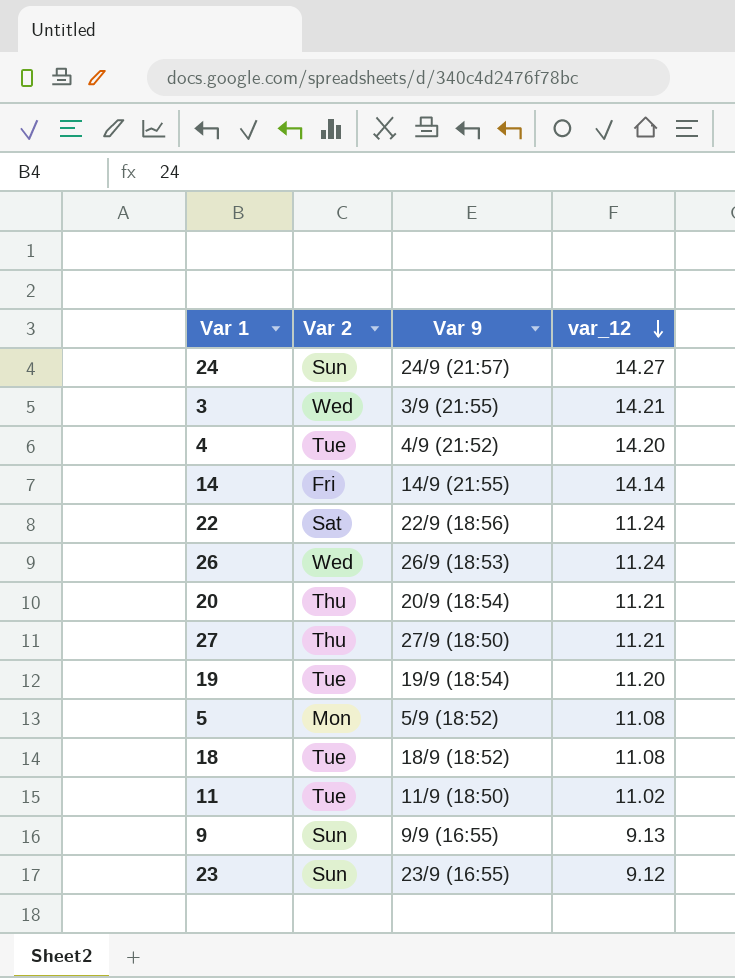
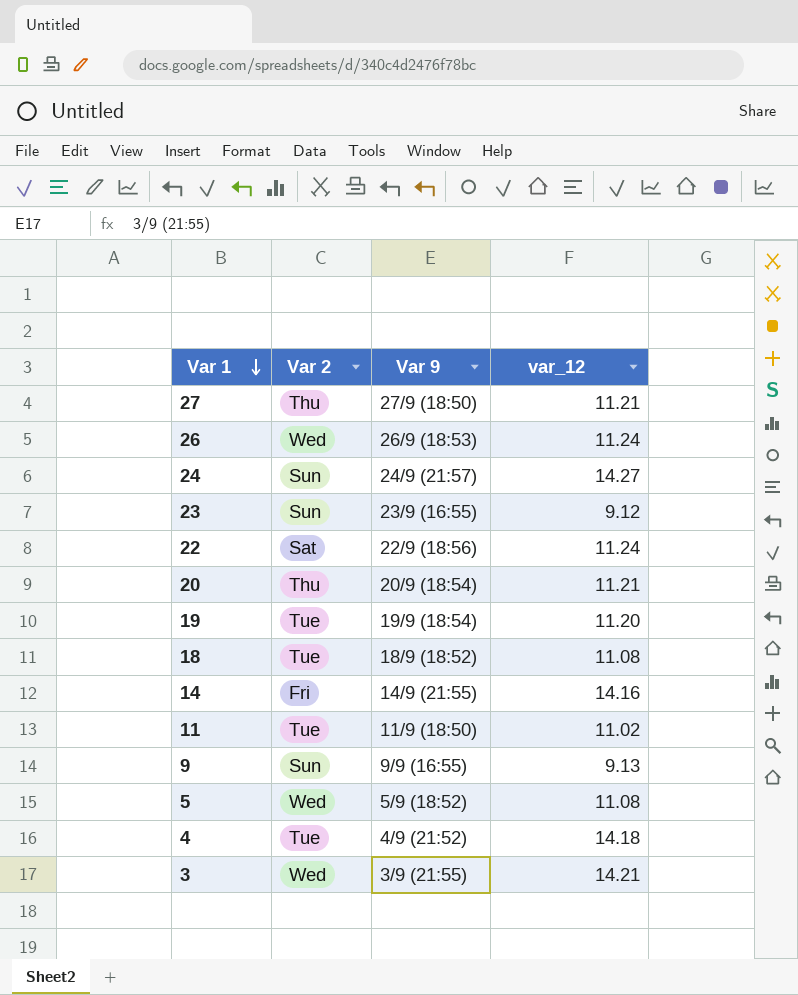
row order: var_12 descending -> Var 1 descending
14 | var_12: 14.14 -> 14.16
5 | Var 2: Mon -> Wed
4 | var_12: 14.20 -> 14.18

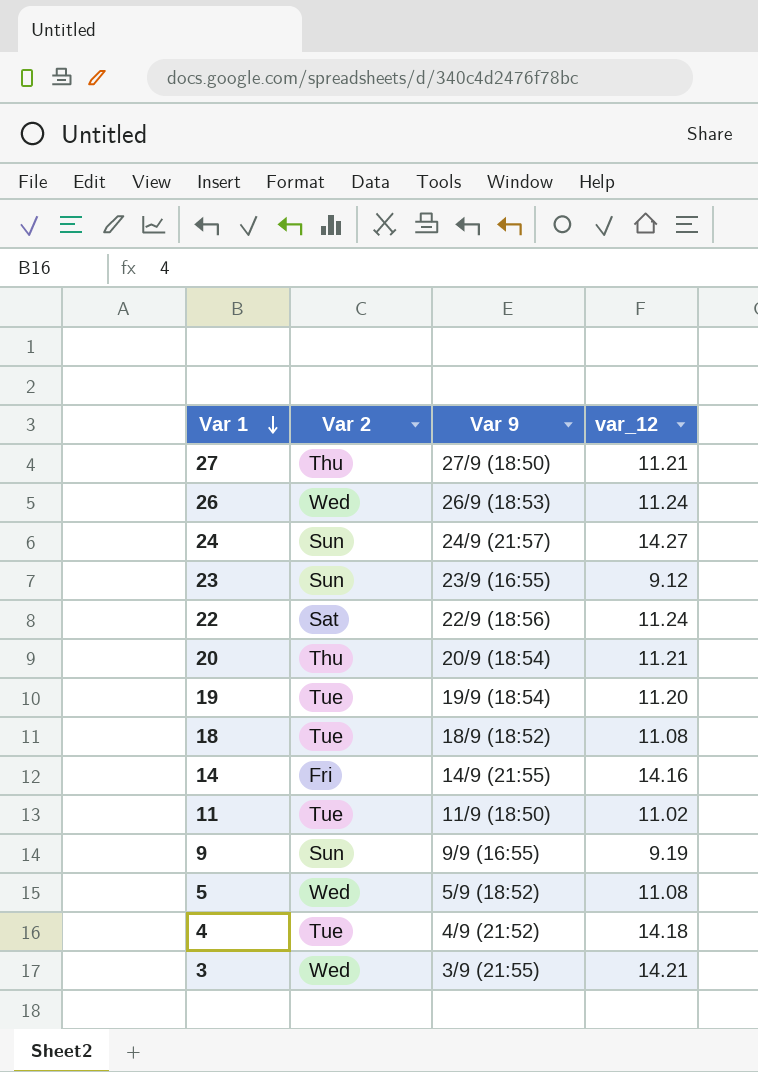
9 | var_12: 9.13 -> 9.19

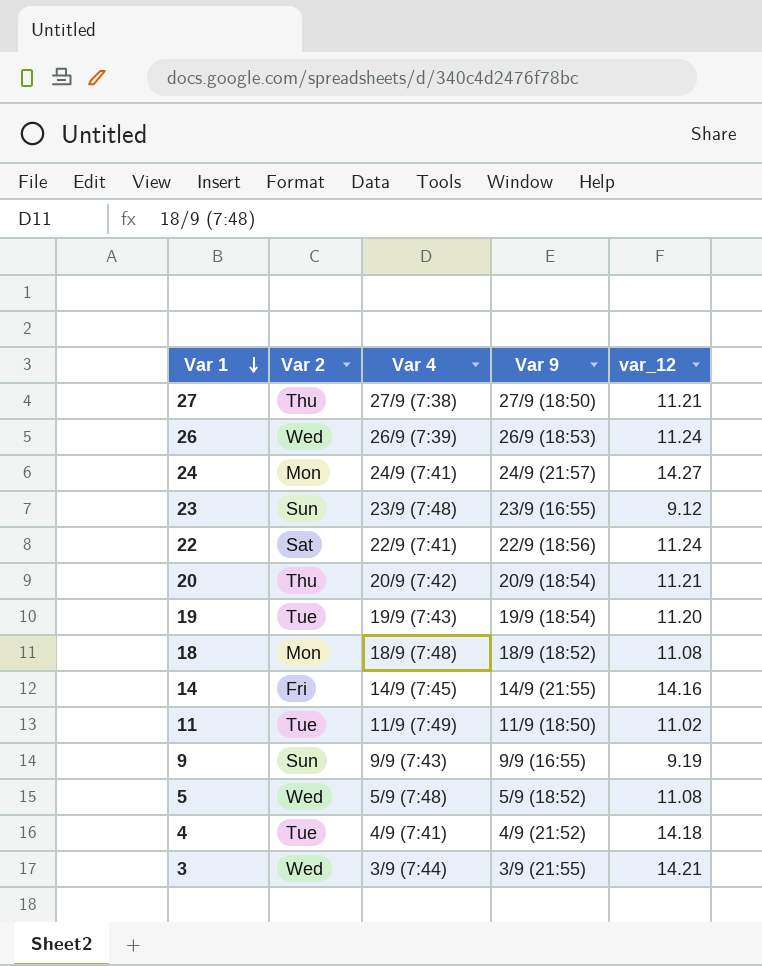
column Var 4 | position: none -> 3
24 | Var 2: Sun -> Mon
18 | Var 2: Tue -> Mon

